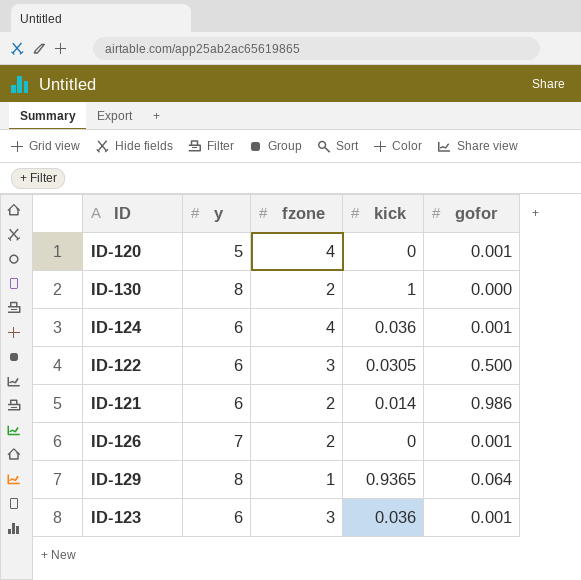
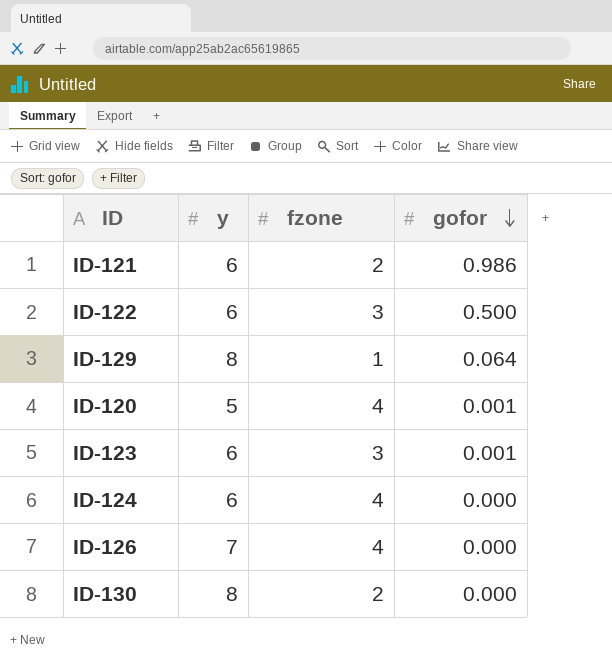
row order: none -> gofor descending
column kick | position: 4 -> none
ID-124 | gofor: 0.001 -> 0.000
ID-126 | fzone: 2 -> 4
ID-126 | gofor: 0.001 -> 0.000

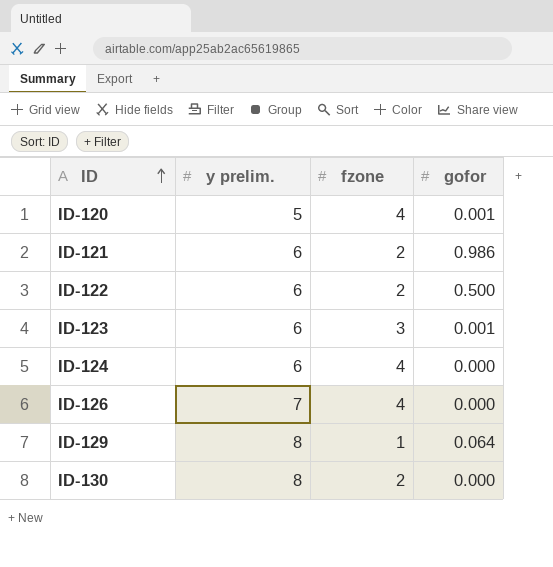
row order: gofor descending -> ID ascending
column name: y -> y prelim.
ID-122 | fzone: 3 -> 2

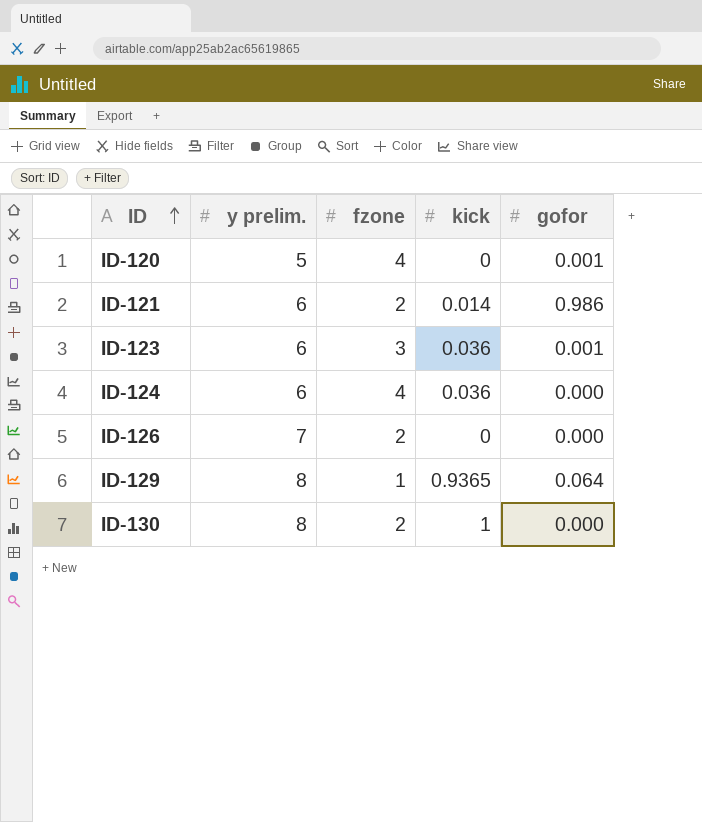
column kick | position: none -> 4
row ID-122: 6 | 2 | 0.500 -> none
ID-126 | fzone: 4 -> 2

